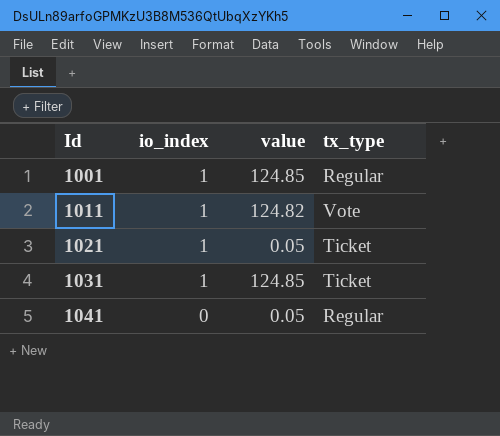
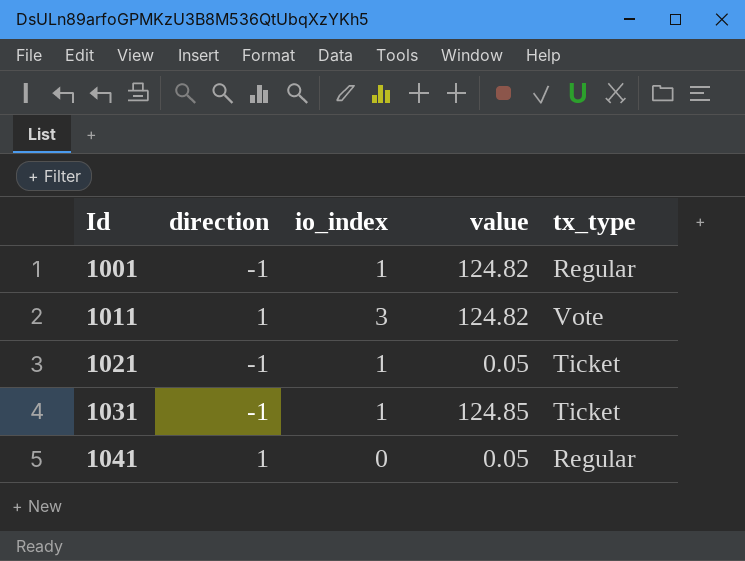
column direction | position: none -> 2
1001 | value: 124.85 -> 124.82
1011 | io_index: 1 -> 3

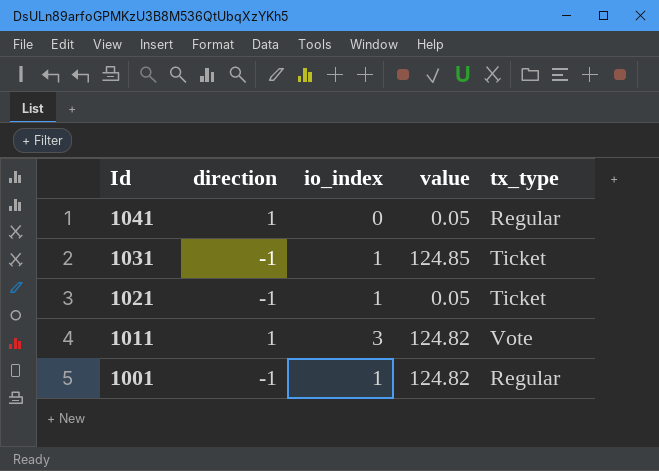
row order: Id ascending -> Id descending

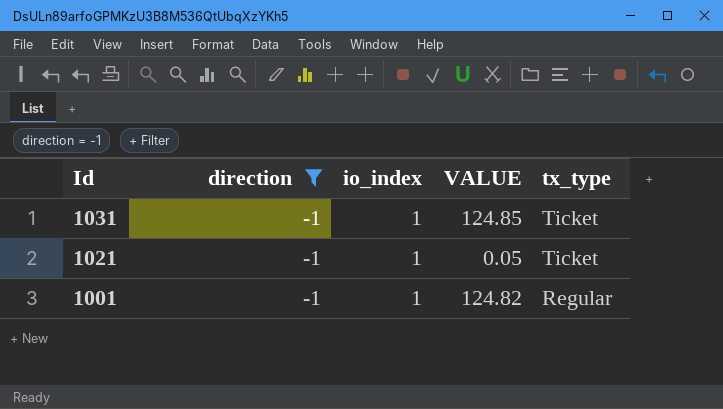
filter: none -> direction = -1
column name: value -> VALUE

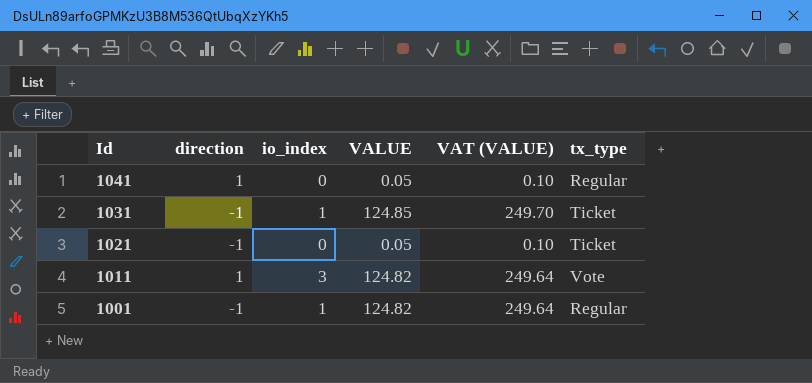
filter: direction = -1 -> none
column VAT (VALUE) | formula: none -> [VALUE] * 2
1021 | io_index: 1 -> 0

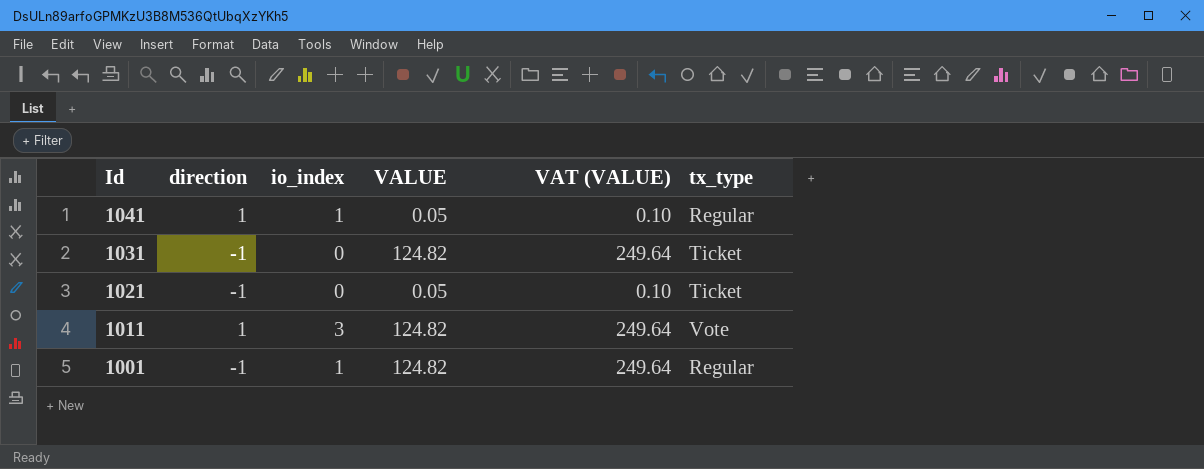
1041 | io_index: 0 -> 1
1031 | io_index: 1 -> 0
1031 | VALUE: 124.85 -> 124.82
1031 | VAT (VALUE): 249.70 -> 249.64

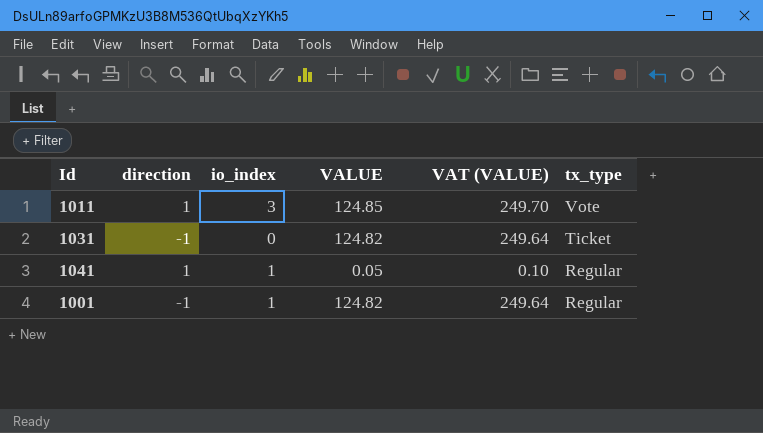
row order: Id descending -> tx_type descending
row 1021: -1 | 0 | 0.05 | 0.10 | Ticket -> none
1011 | VALUE: 124.82 -> 124.85
1011 | VAT (VALUE): 249.64 -> 249.70

